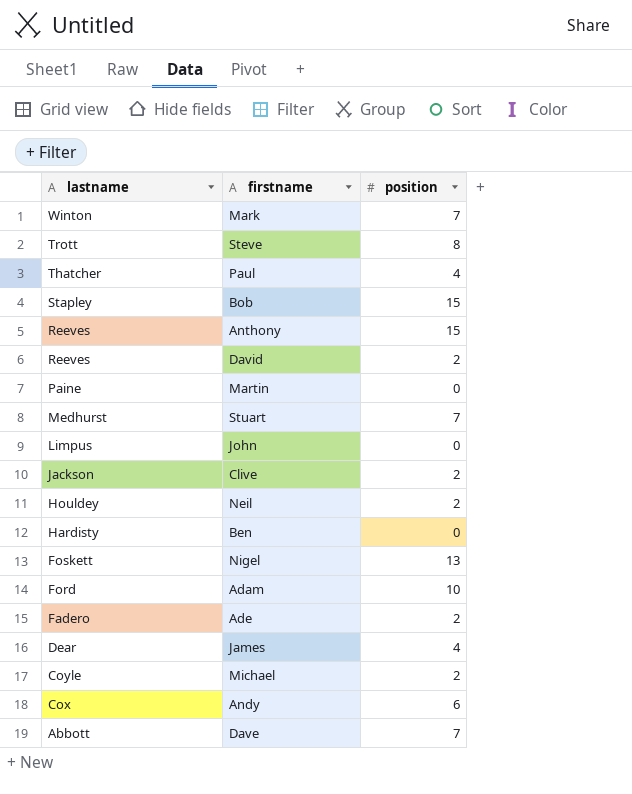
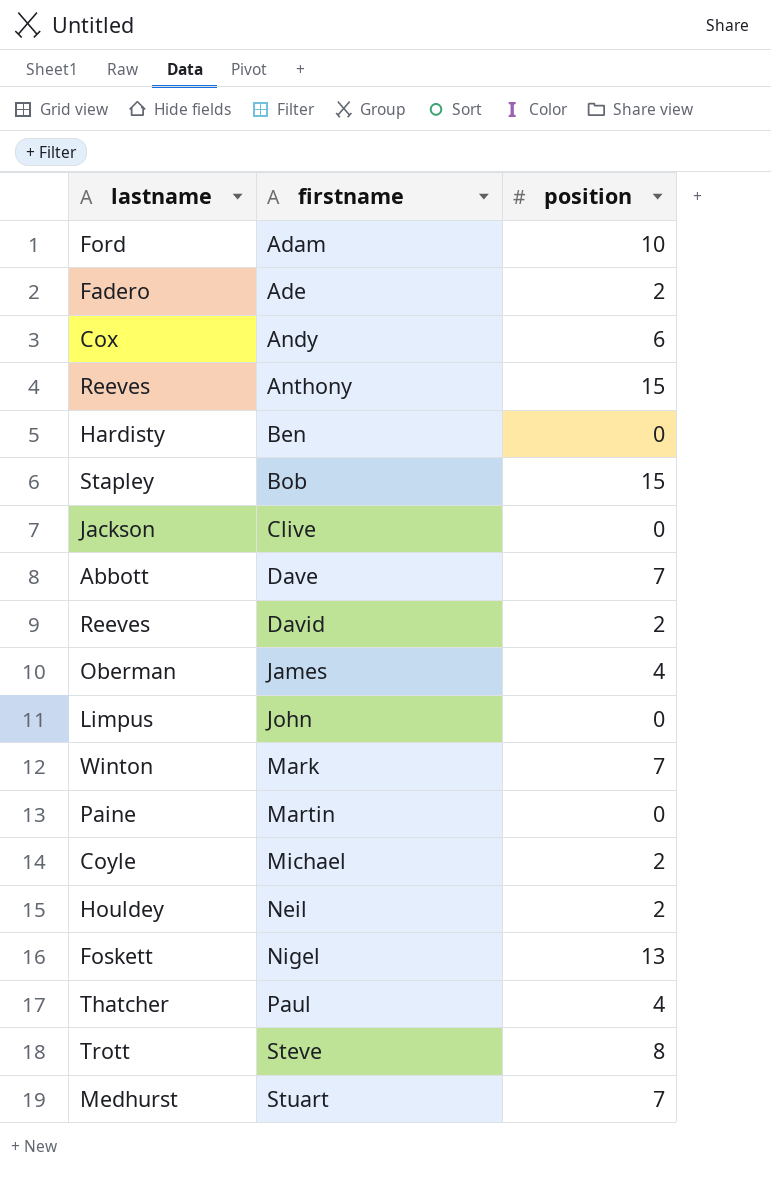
row order: lastname descending -> firstname ascending
Clive | position: 2 -> 0
James | lastname: Dear -> Oberman

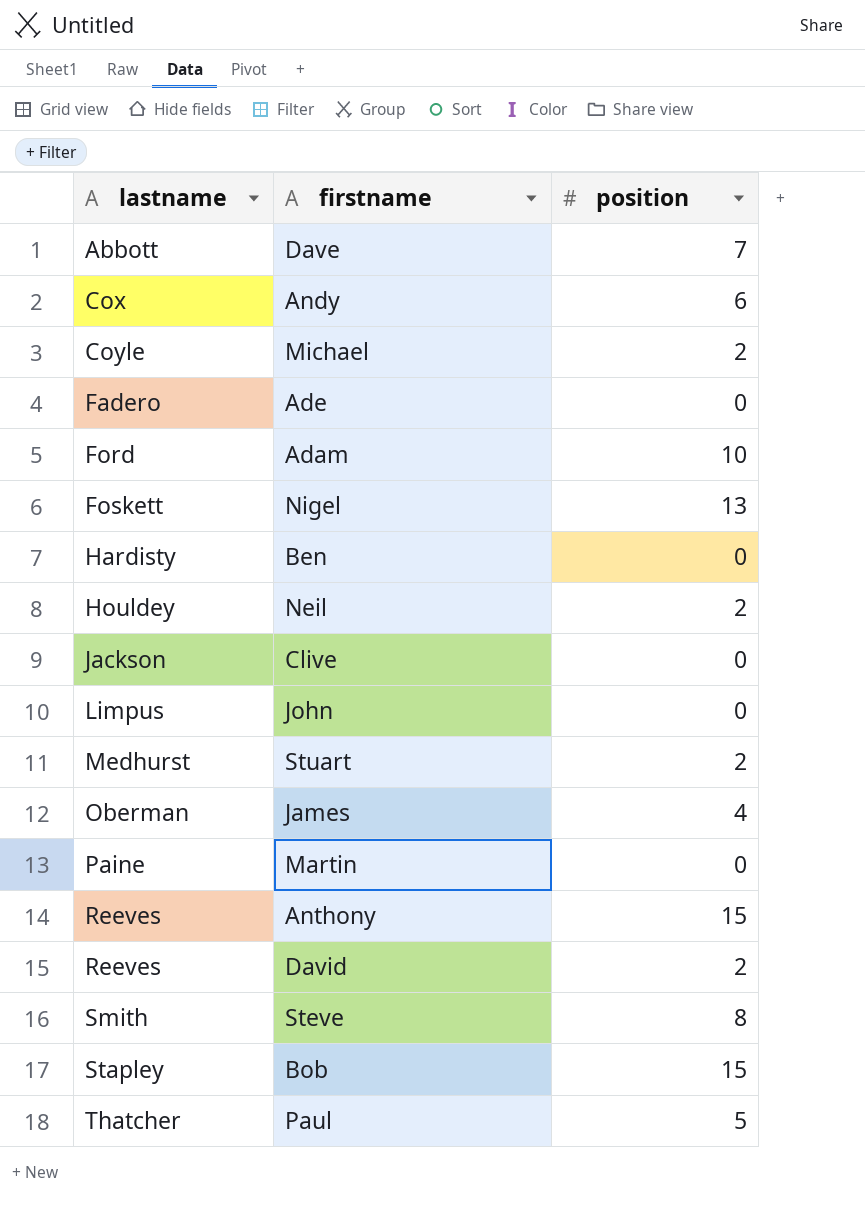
row order: firstname ascending -> lastname ascending
row Mark: Winton | 7 -> none
Ade | position: 2 -> 0
Stuart | position: 7 -> 2
Steve | lastname: Trott -> Smith
Paul | position: 4 -> 5

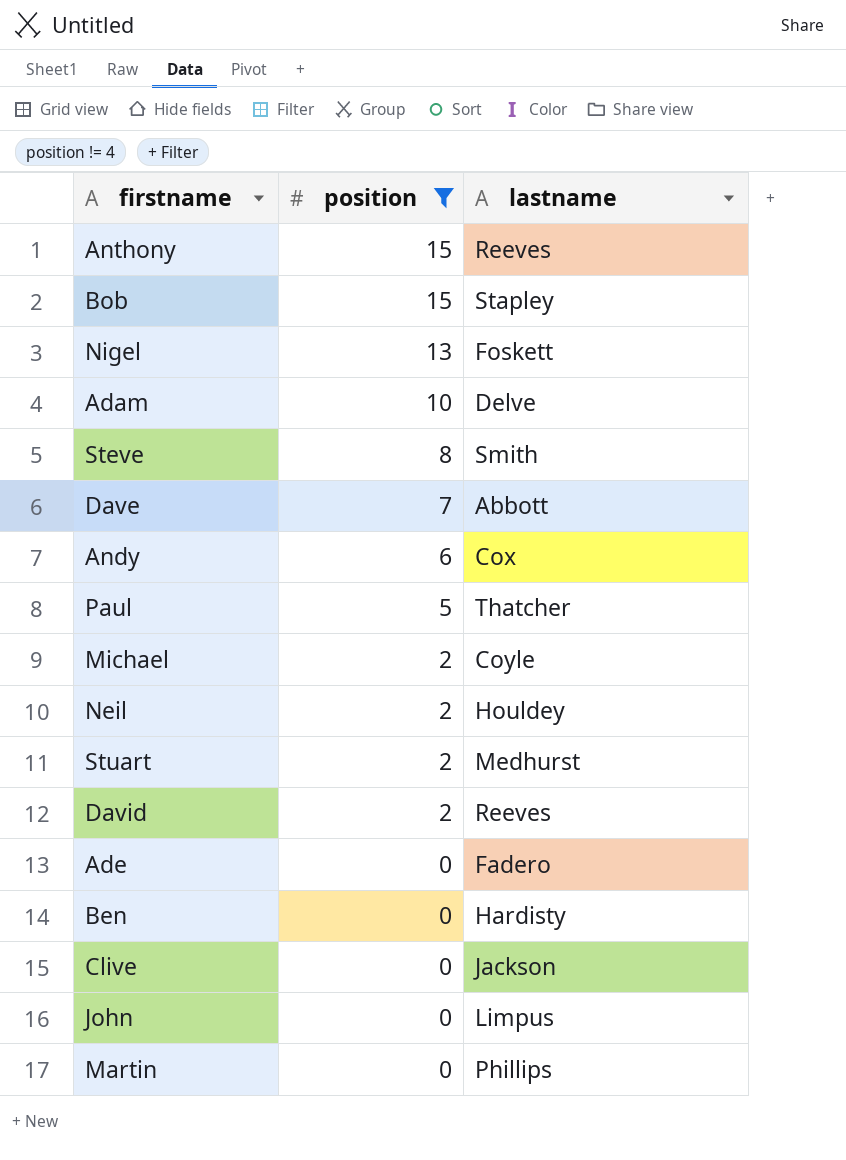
filter: none -> position != 4
row order: lastname ascending -> position descending
column lastname | position: 1 -> 3
Adam | lastname: Ford -> Delve
Martin | lastname: Paine -> Phillips

